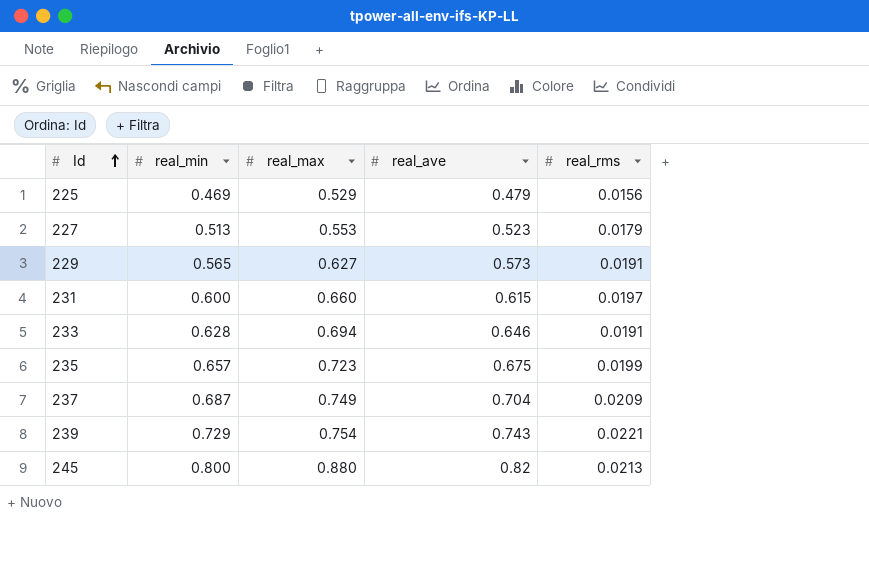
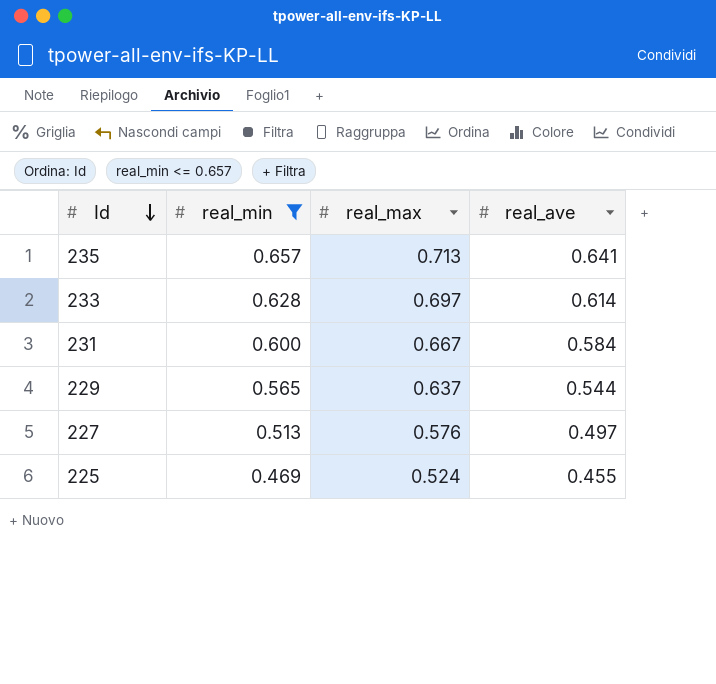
filter: none -> real_min <= 0.657
row order: Id ascending -> Id descending
column real_rms | position: 5 -> none
235 | real_max: 0.723 -> 0.713
235 | real_ave: 0.675 -> 0.641
233 | real_max: 0.694 -> 0.697
233 | real_ave: 0.646 -> 0.614
231 | real_max: 0.660 -> 0.667
231 | real_ave: 0.615 -> 0.584
229 | real_max: 0.627 -> 0.637
229 | real_ave: 0.573 -> 0.544
227 | real_max: 0.553 -> 0.576
227 | real_ave: 0.523 -> 0.497
225 | real_max: 0.529 -> 0.524
225 | real_ave: 0.479 -> 0.455

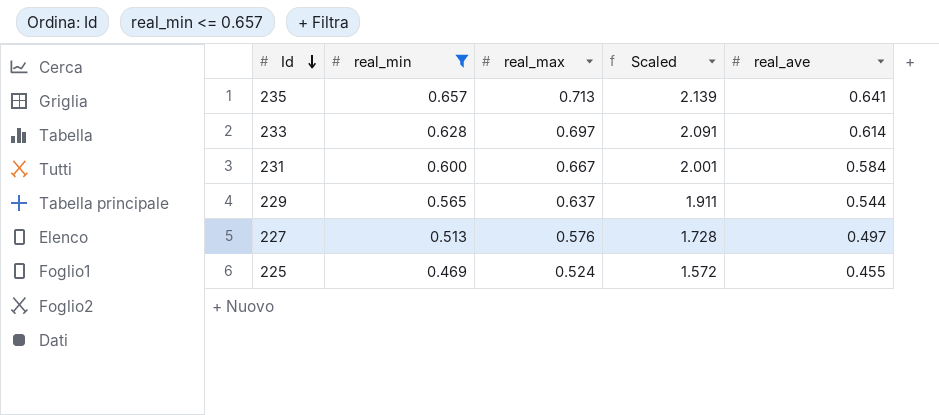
column Scaled | formula: none -> [real_max] * 3

